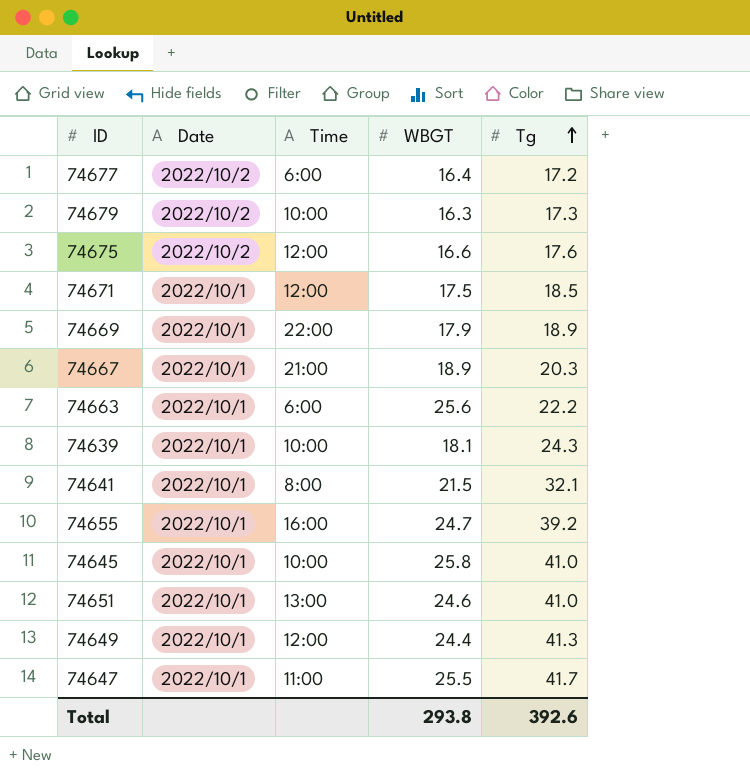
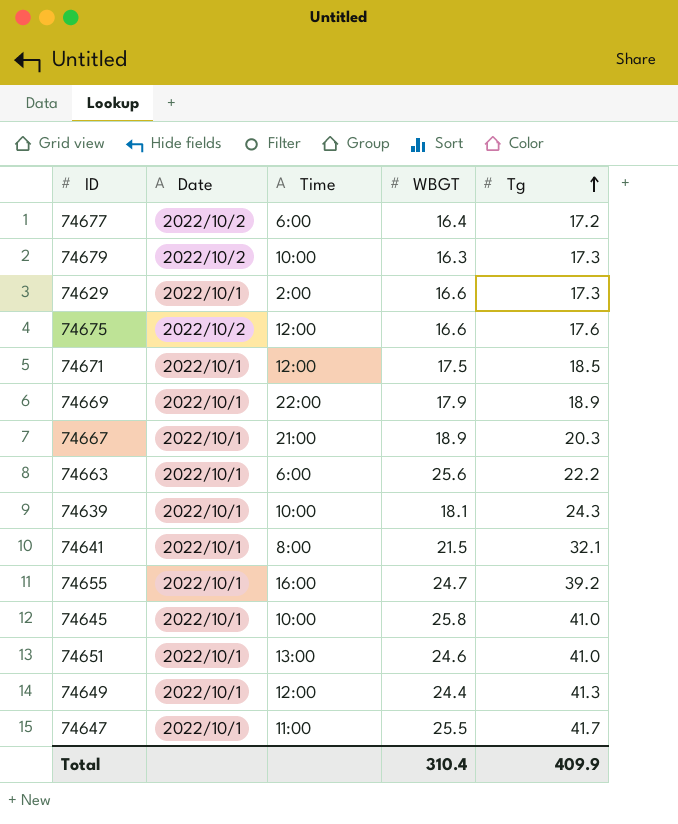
row 74629: none -> 2022/10/1 | 2:00 | 16.6 | 17.3
Total | WBGT: 293.8 -> 310.4
Total | Tg: 392.6 -> 409.9

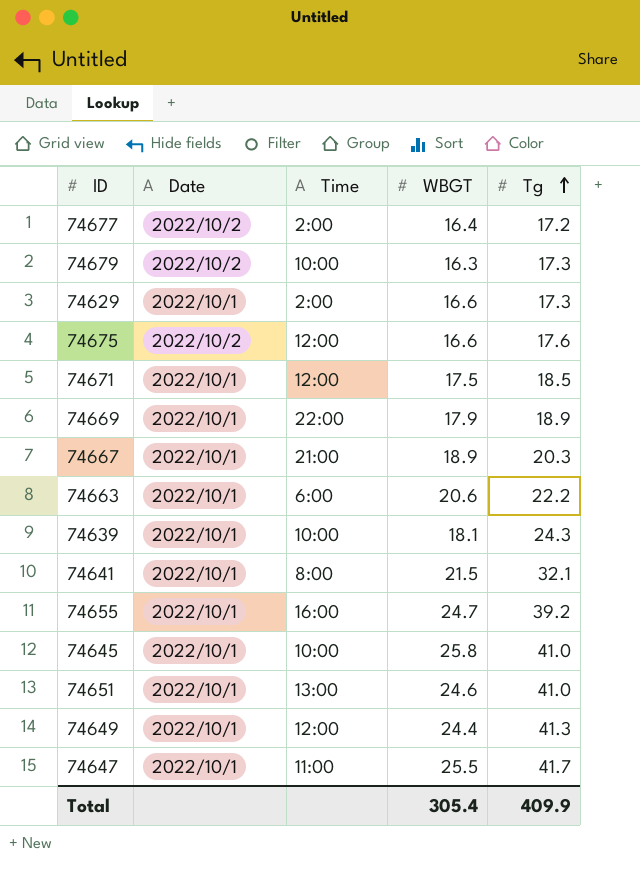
74677 | Time: 6:00 -> 2:00
74663 | WBGT: 25.6 -> 20.6
Total | WBGT: 310.4 -> 305.4

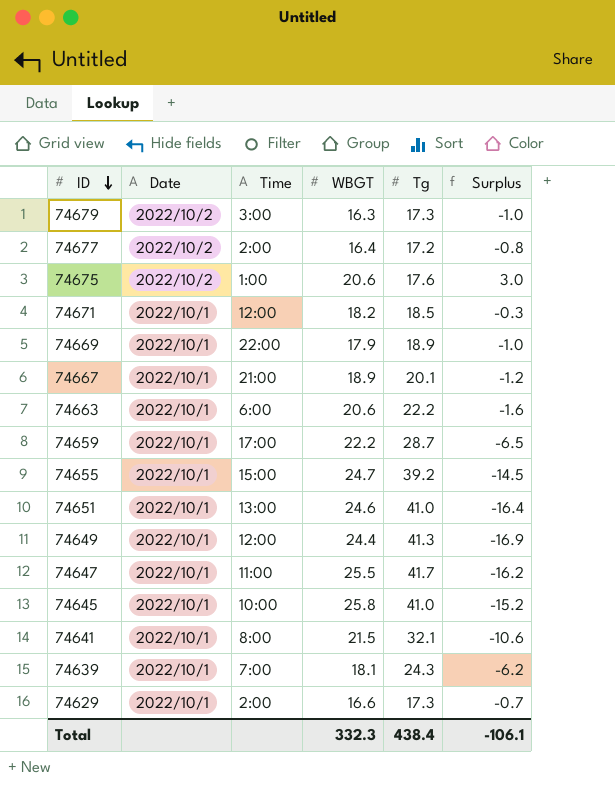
row order: Tg ascending -> ID descending
column Surplus | formula: none -> [WBGT] - [Tg]
74679 | Time: 10:00 -> 3:00
74675 | Time: 12:00 -> 1:00
74675 | WBGT: 16.6 -> 20.6
74671 | WBGT: 17.5 -> 18.2
74667 | Tg: 20.3 -> 20.1
row 74659: none -> 2022/10/1 | 17:00 | 22.2 | 28.7 | -6.5
74655 | Time: 16:00 -> 15:00
74639 | Time: 10:00 -> 7:00
Total | WBGT: 305.4 -> 332.3
Total | Tg: 409.9 -> 438.4

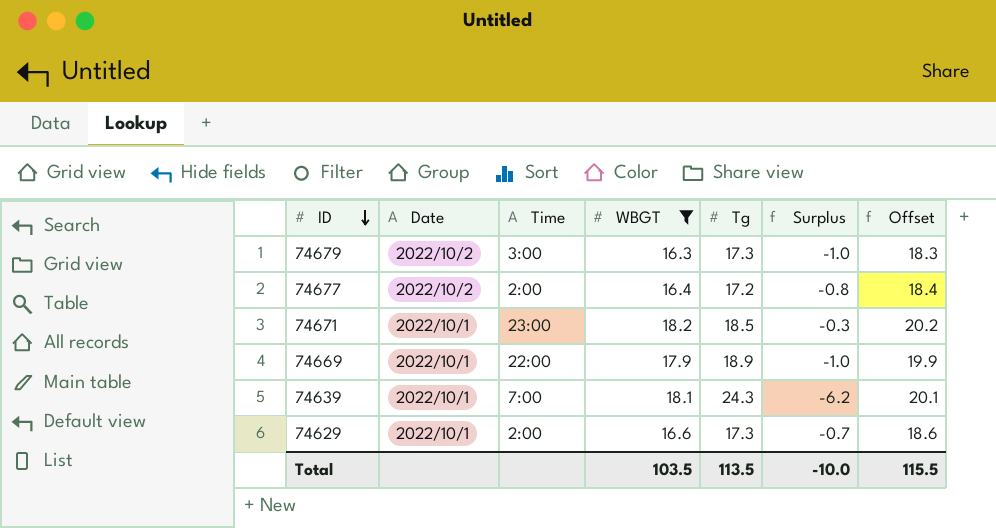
filter: none -> WBGT <= 18.2
column Offset | formula: none -> [WBGT] + 2
74671 | Time: 12:00 -> 23:00
Total | WBGT: 332.3 -> 103.5
Total | Tg: 438.4 -> 113.5
Total | Surplus: -106.1 -> -10.0

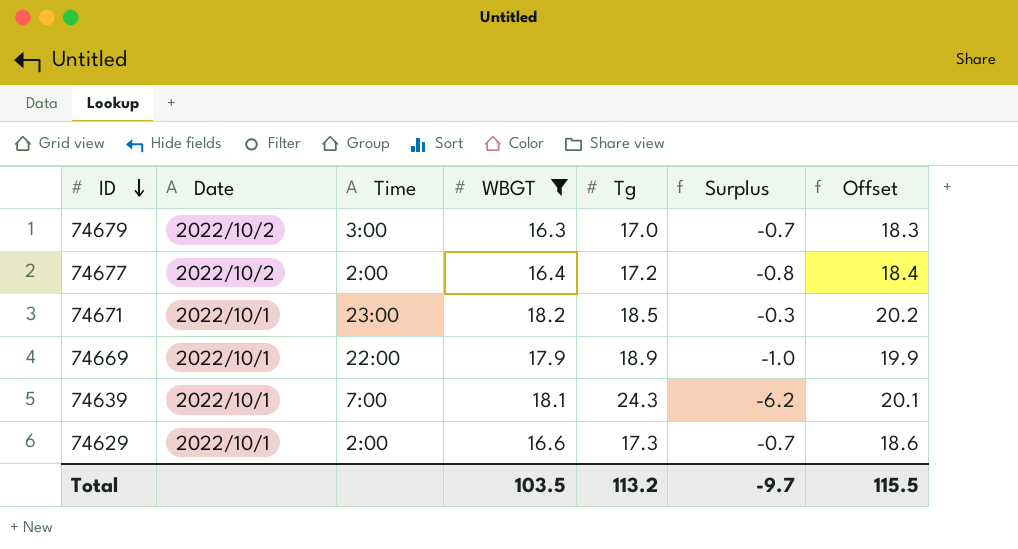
74679 | Tg: 17.3 -> 17.0
74679 | Surplus: -1.0 -> -0.7
Total | Tg: 113.5 -> 113.2
Total | Surplus: -10.0 -> -9.7

